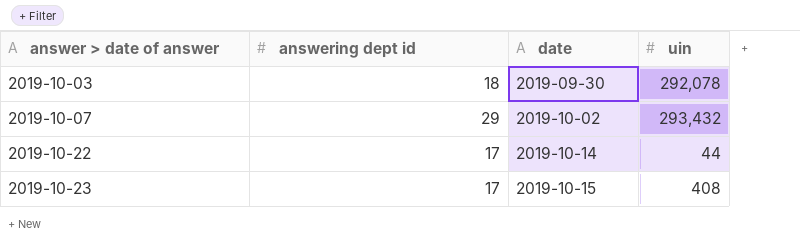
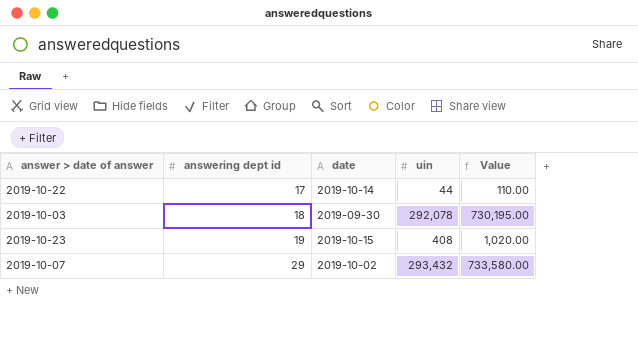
row order: answer > date of answer ascending -> answering dept id ascending
column Value | formula: none -> [uin] * 2.5
2019-10-23 | answering dept id: 17 -> 19

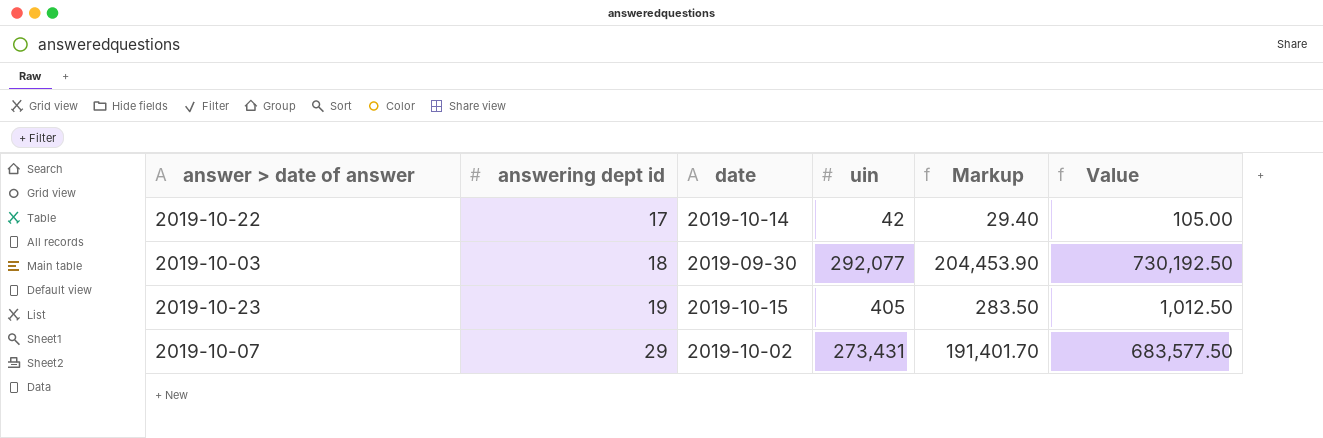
column Markup | formula: none -> [uin] * 0.7
2019-10-22 | uin: 44 -> 42
2019-10-22 | Value: 110.00 -> 105.00
2019-10-03 | uin: 292,078 -> 292,077
2019-10-03 | Value: 730,195.00 -> 730,192.50
2019-10-23 | uin: 408 -> 405
2019-10-23 | Value: 1,020.00 -> 1,012.50
2019-10-07 | uin: 293,432 -> 273,431
2019-10-07 | Value: 733,580.00 -> 683,577.50

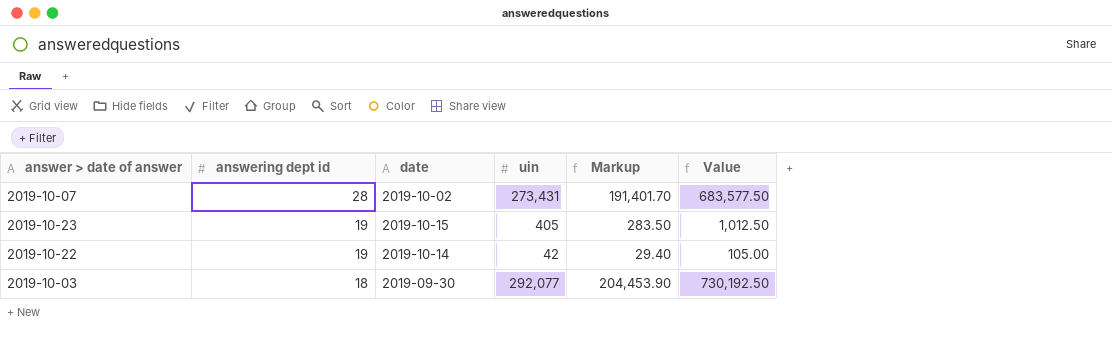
row order: answering dept id ascending -> answering dept id descending
2019-10-07 | answering dept id: 29 -> 28
2019-10-22 | answering dept id: 17 -> 19

